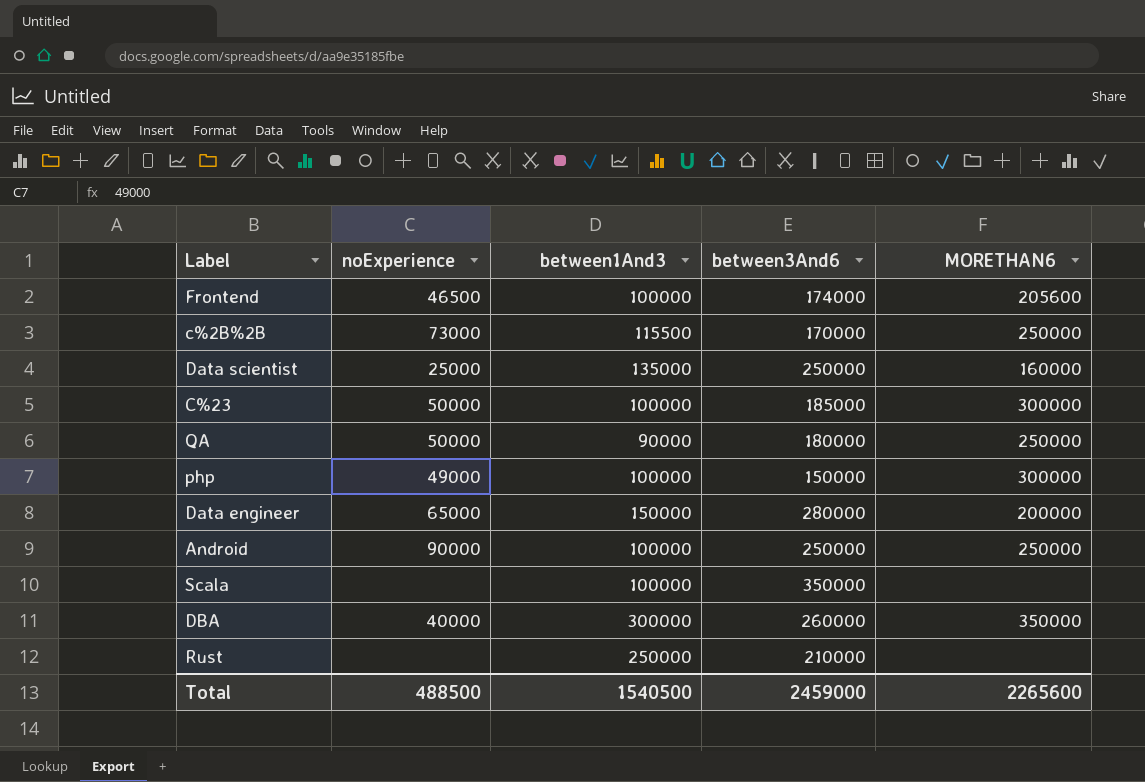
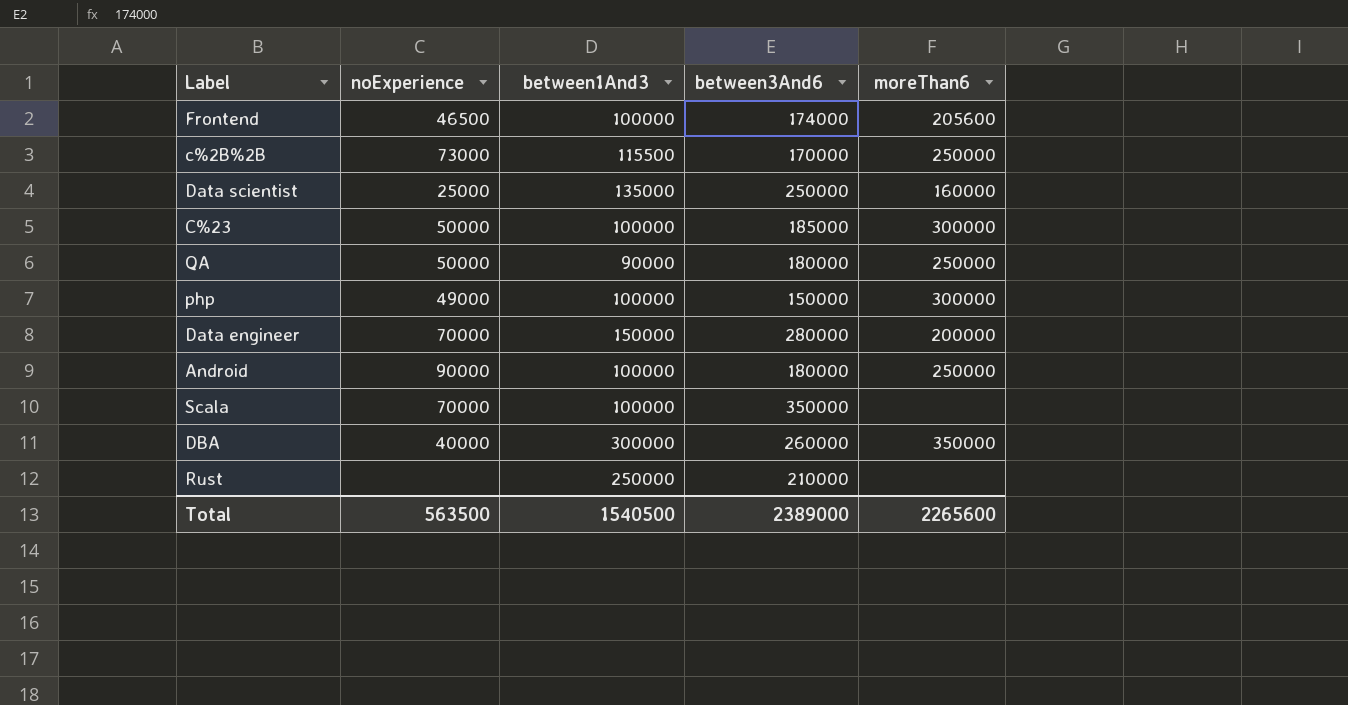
column name: MORETHAN6 -> moreThan6
Data engineer | noExperience: 65000 -> 70000
Android | between3And6: 250000 -> 180000
Scala | noExperience: none -> 70000
Total | noExperience: 488500 -> 563500
Total | between3And6: 2459000 -> 2389000

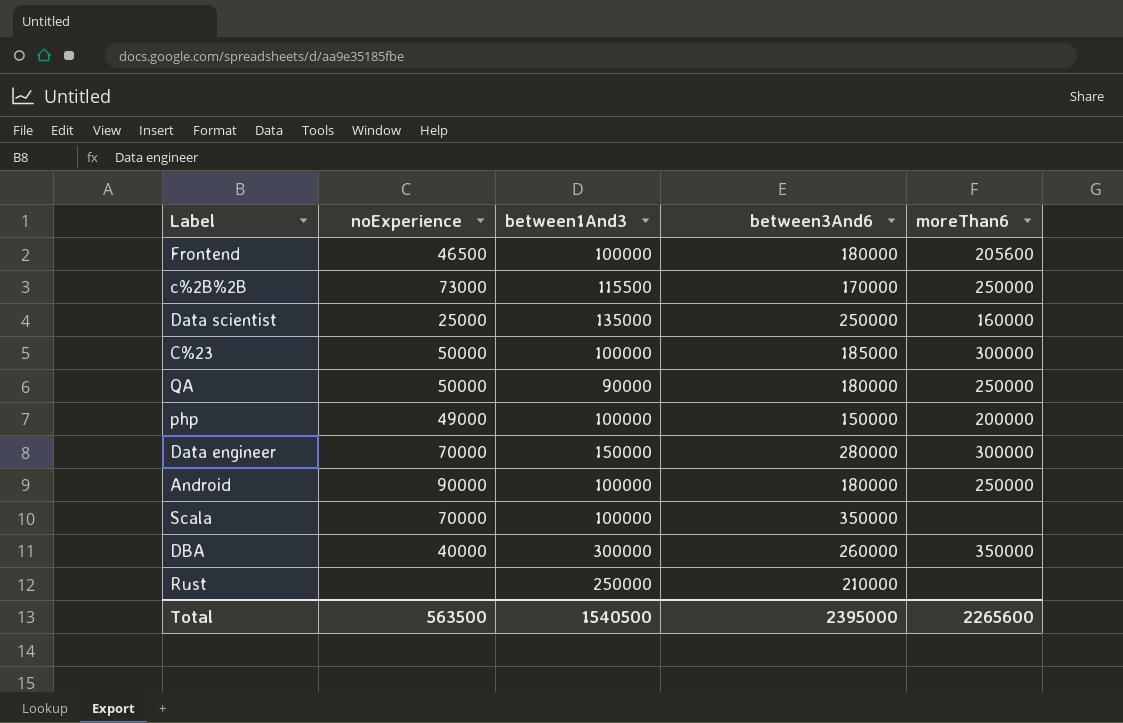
Frontend | between3And6: 174000 -> 180000
php | moreThan6: 300000 -> 200000
Data engineer | moreThan6: 200000 -> 300000
Total | between3And6: 2389000 -> 2395000

